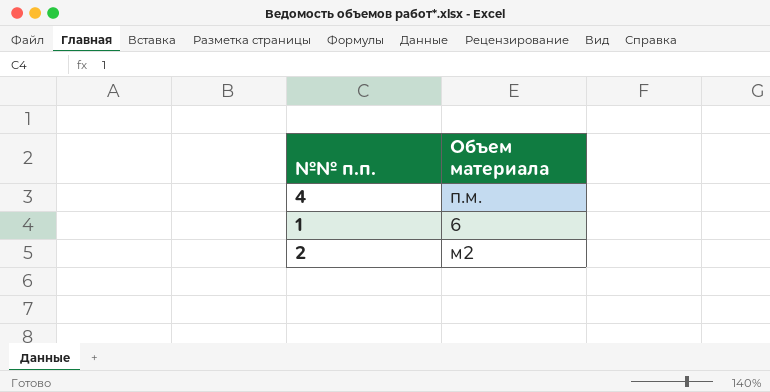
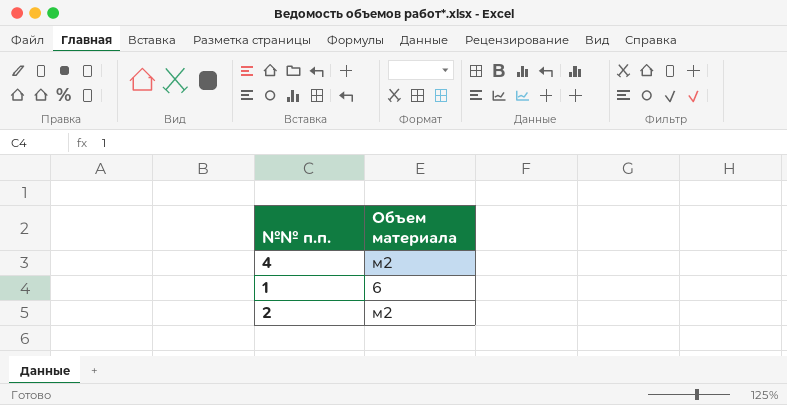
4 | Объем материала: п.м. -> м2

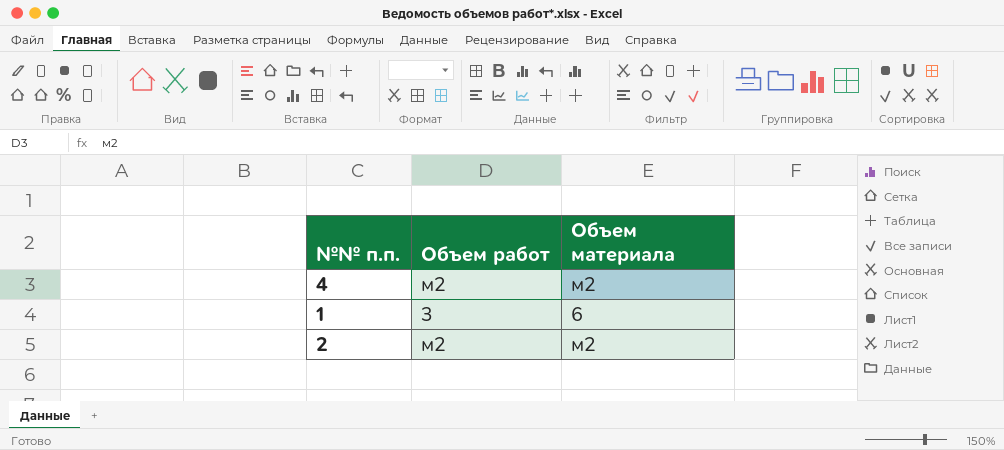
column Объем работ | position: none -> 2

